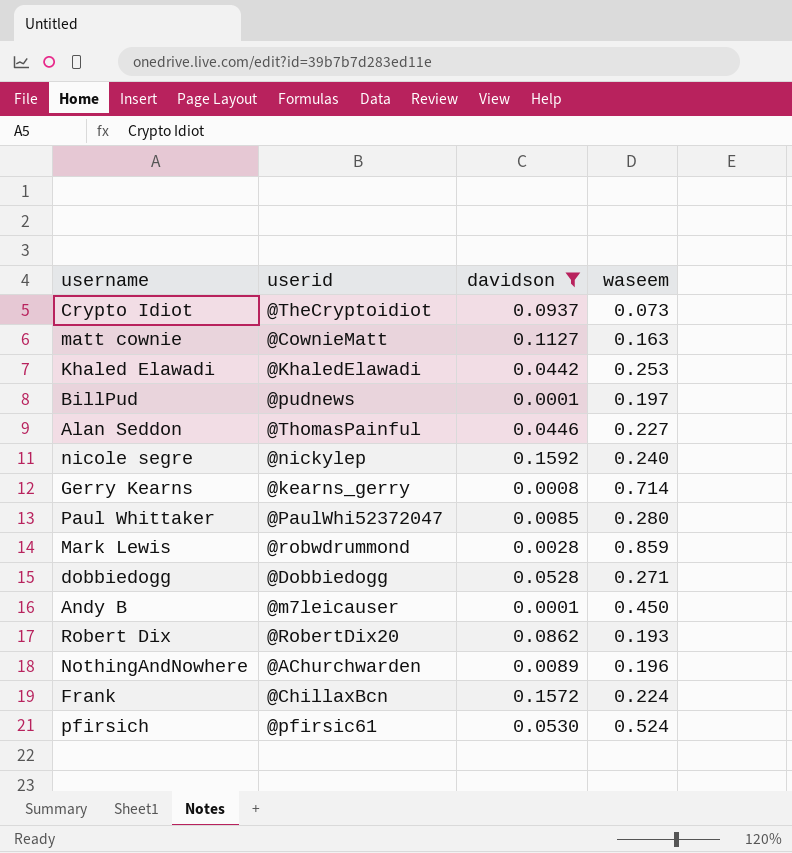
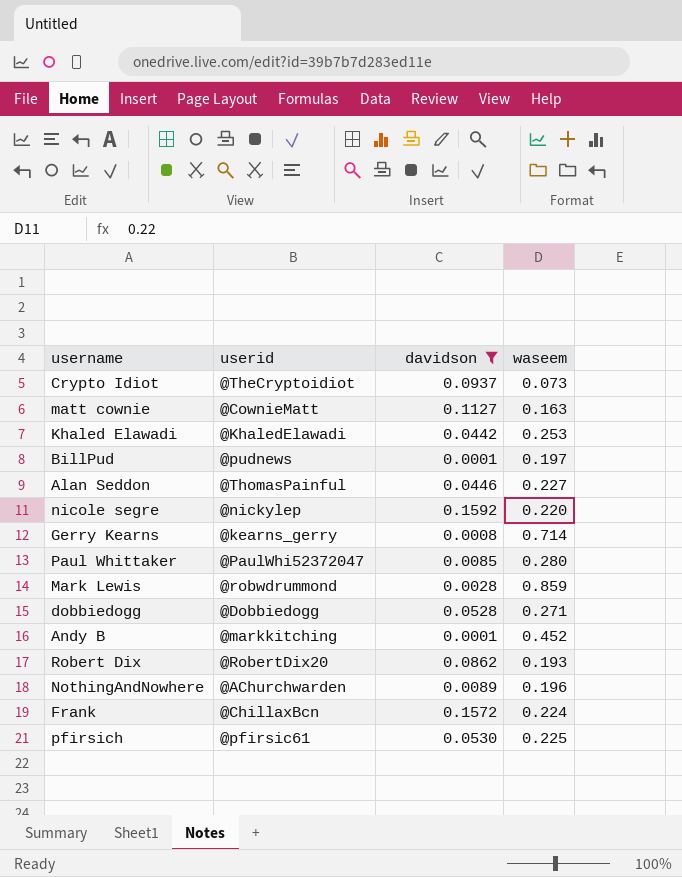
nicole segre | waseem: 0.240 -> 0.220
Andy B | userid: @m7leicauser -> @markkitching
Andy B | waseem: 0.450 -> 0.452
pfirsich | waseem: 0.524 -> 0.225

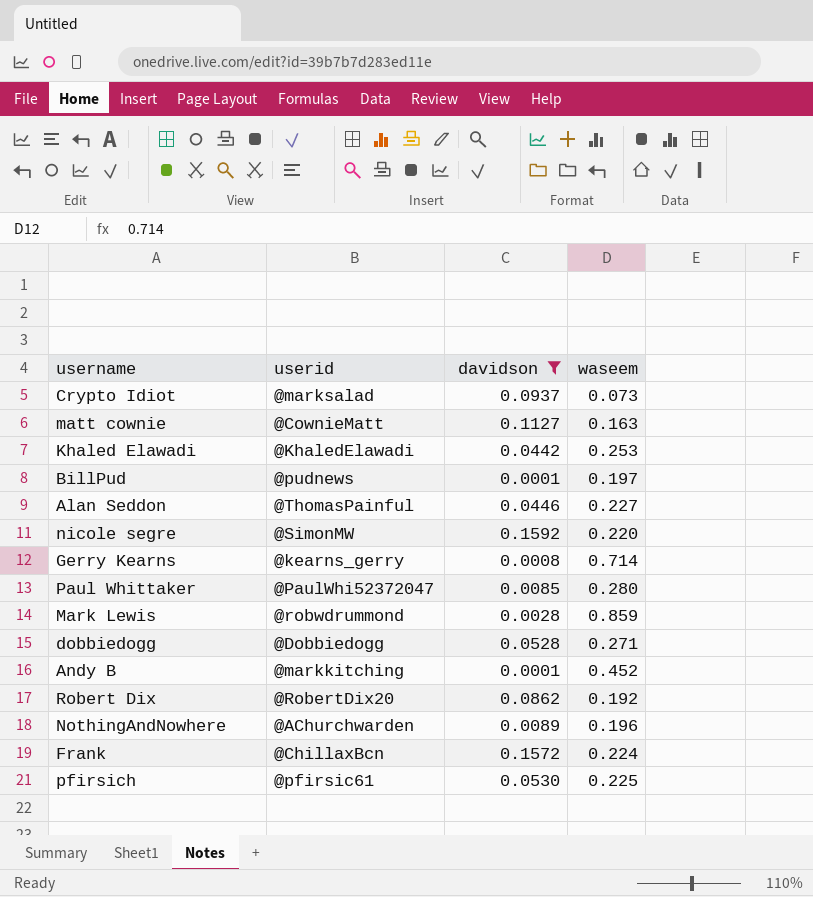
Crypto Idiot | userid: @TheCryptoidiot -> @marksalad
nicole segre | userid: @nickylep -> @SimonMW
Robert Dix | waseem: 0.193 -> 0.192

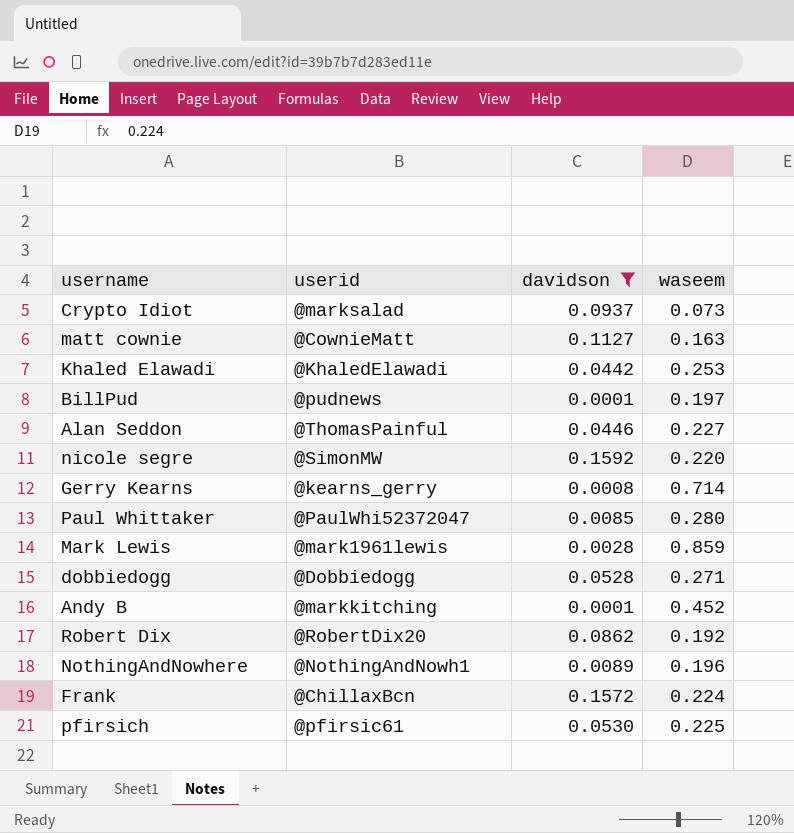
Mark Lewis | userid: @robwdrummond -> @mark1961lewis
NothingAndNowhere | userid: @AChurchwarden -> @NothingAndNowh1

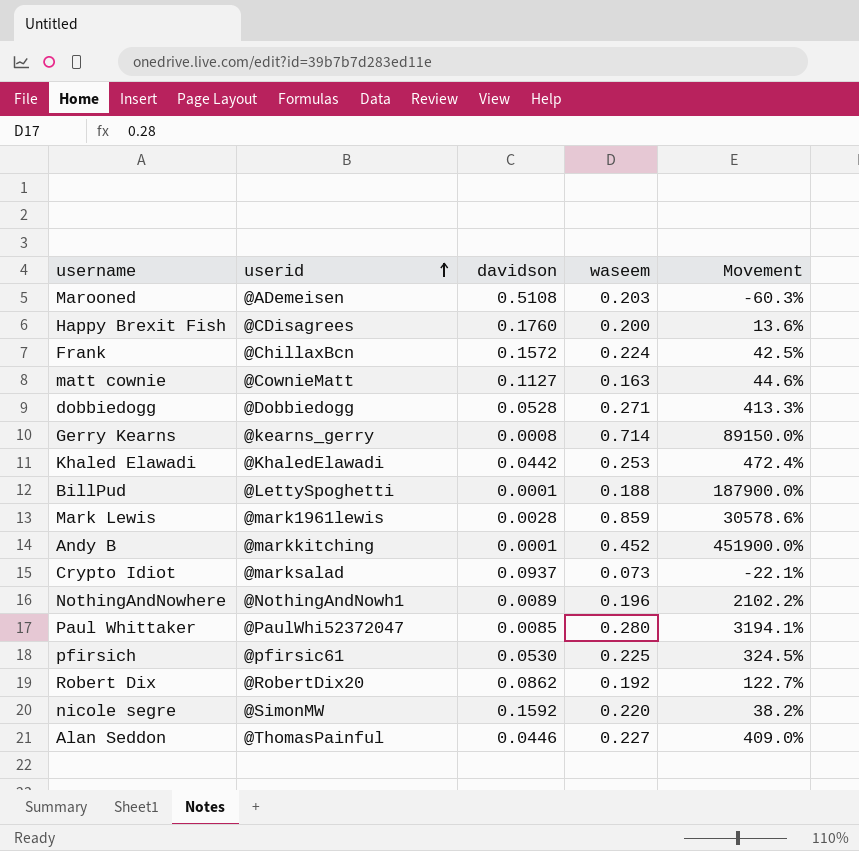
filter: davidson <= 0.1592 -> none
row order: none -> userid ascending
column Movement | formula: none -> ([waseem] - [davidson]) / [davidson]
BillPud | userid: @pudnews -> @LettySpoghetti
BillPud | waseem: 0.197 -> 0.188

